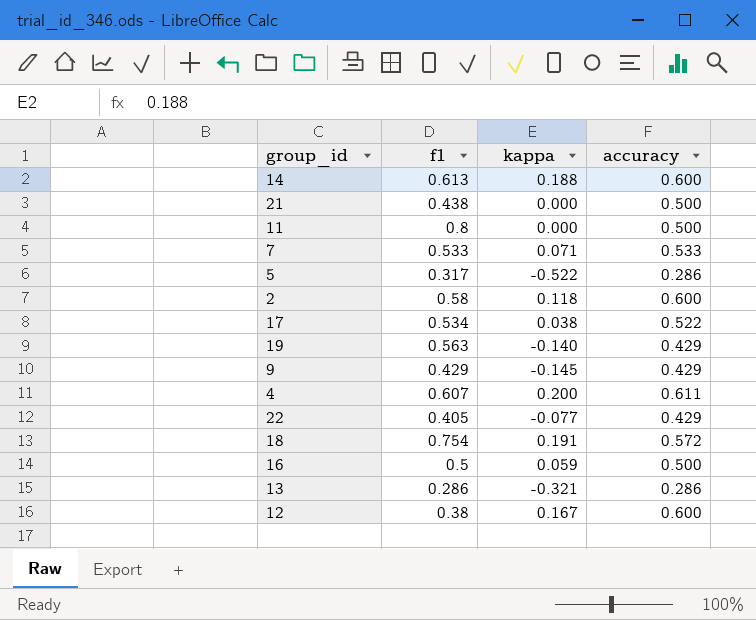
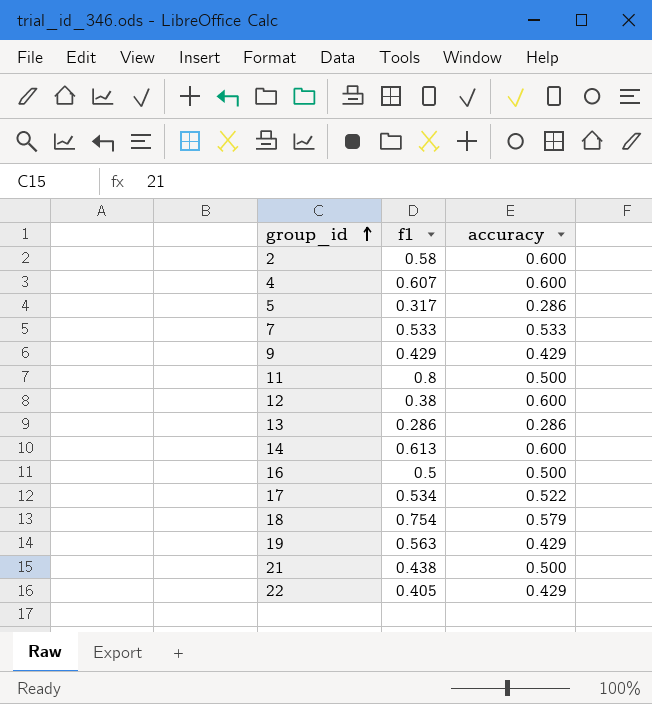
row order: none -> group_id ascending
column kappa | position: 3 -> none
4 | accuracy: 0.611 -> 0.600
18 | accuracy: 0.572 -> 0.579

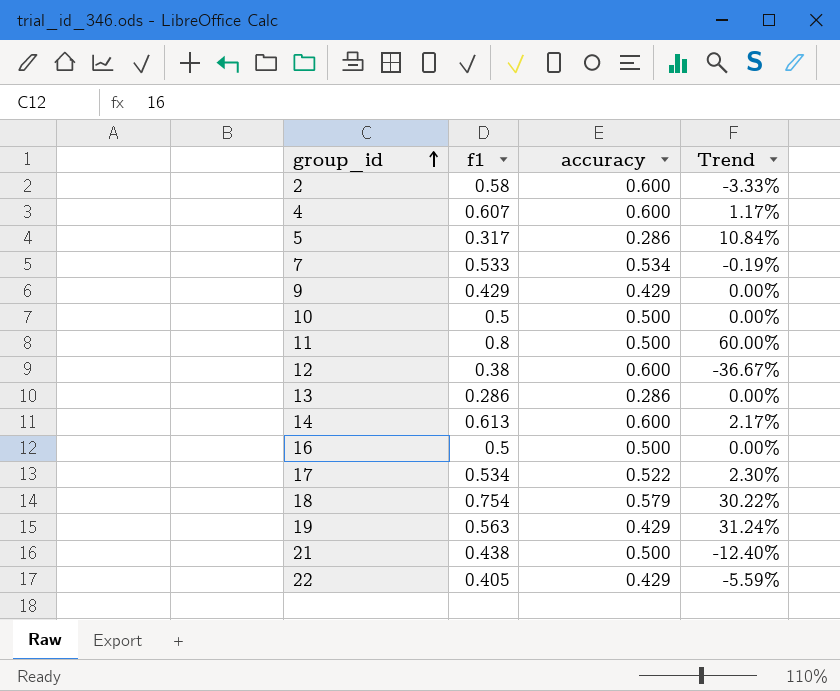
column Trend | formula: none -> ([f1] - [accuracy]) / [accuracy]
7 | accuracy: 0.533 -> 0.534
row 10: none -> 0.5 | 0.500 | 0.00%

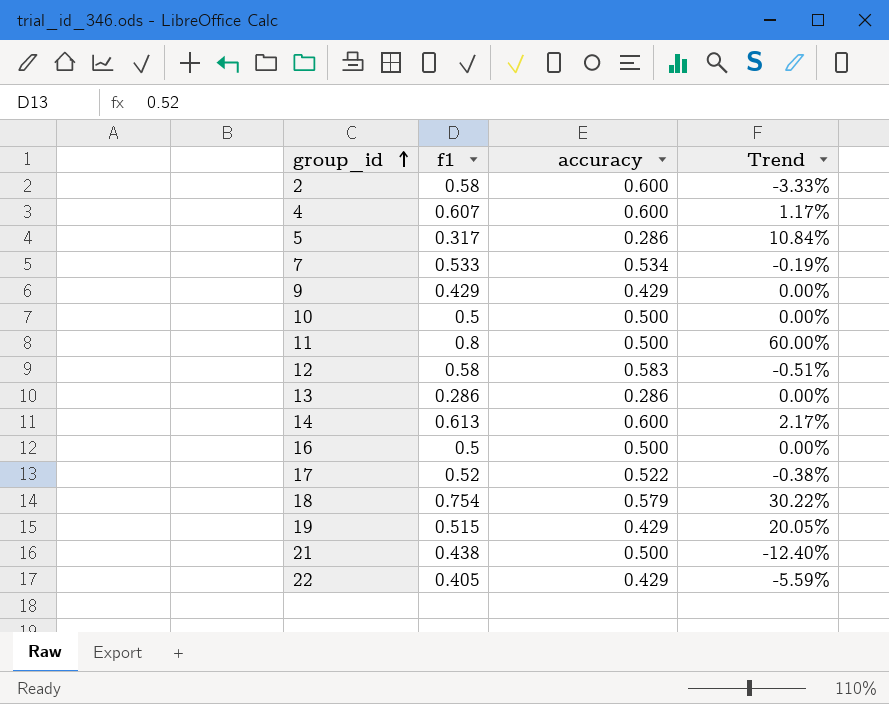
12 | f1: 0.38 -> 0.58
12 | accuracy: 0.600 -> 0.583
12 | Trend: -36.67% -> -0.51%
17 | f1: 0.534 -> 0.52
17 | Trend: 2.30% -> -0.38%
19 | f1: 0.563 -> 0.515
19 | Trend: 31.24% -> 20.05%

